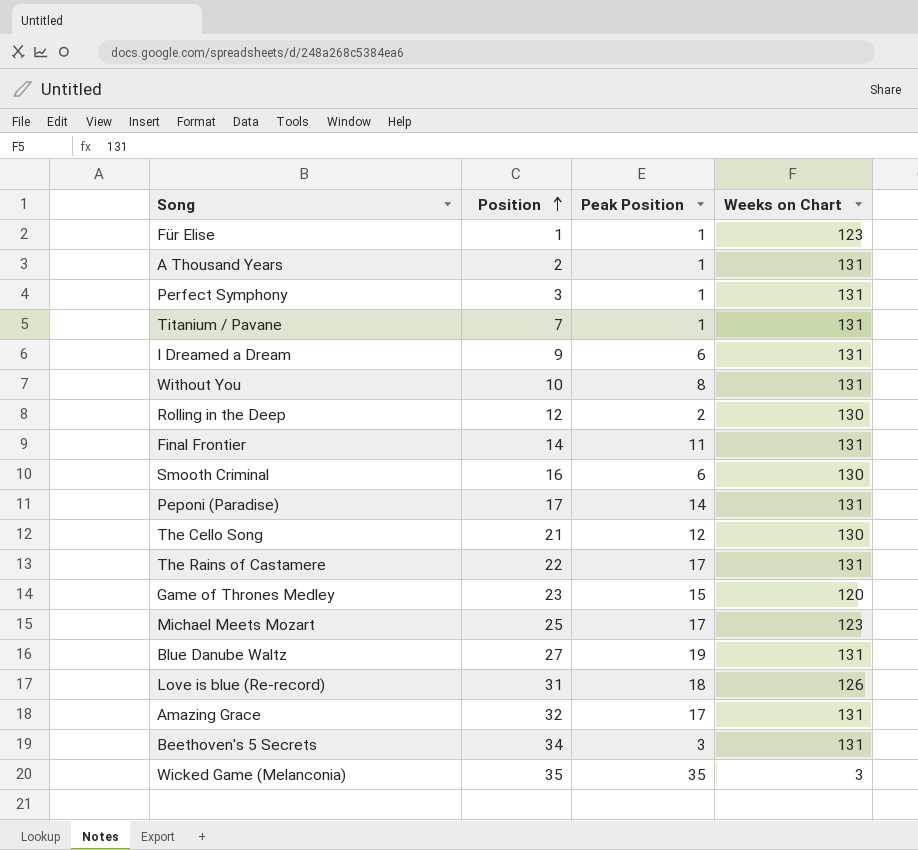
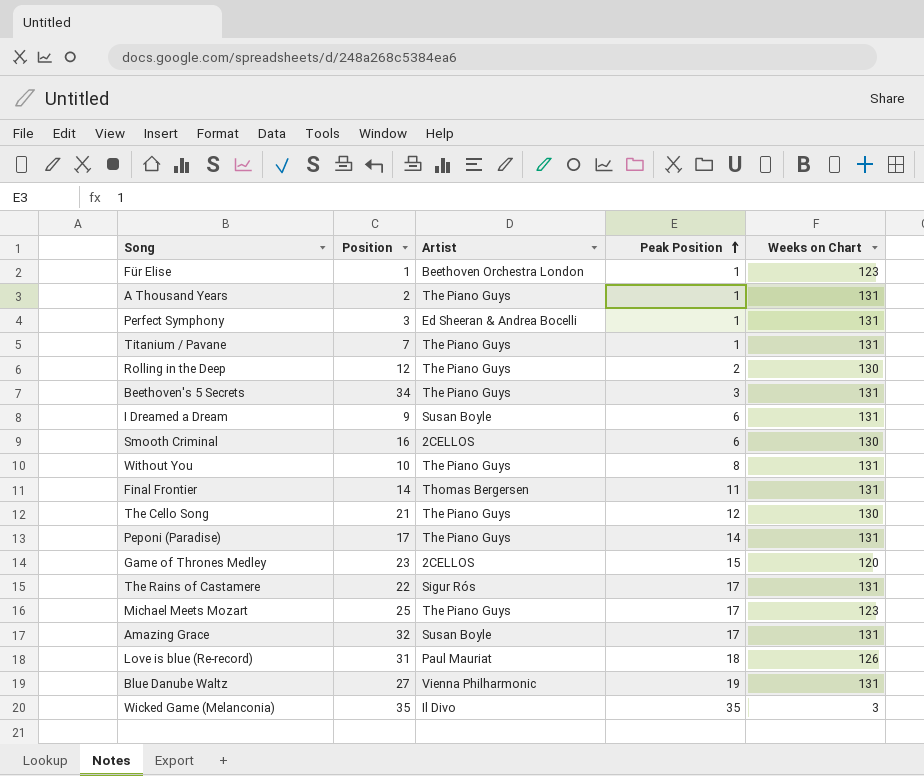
row order: Position ascending -> Peak Position ascending
column Artist | position: none -> 3

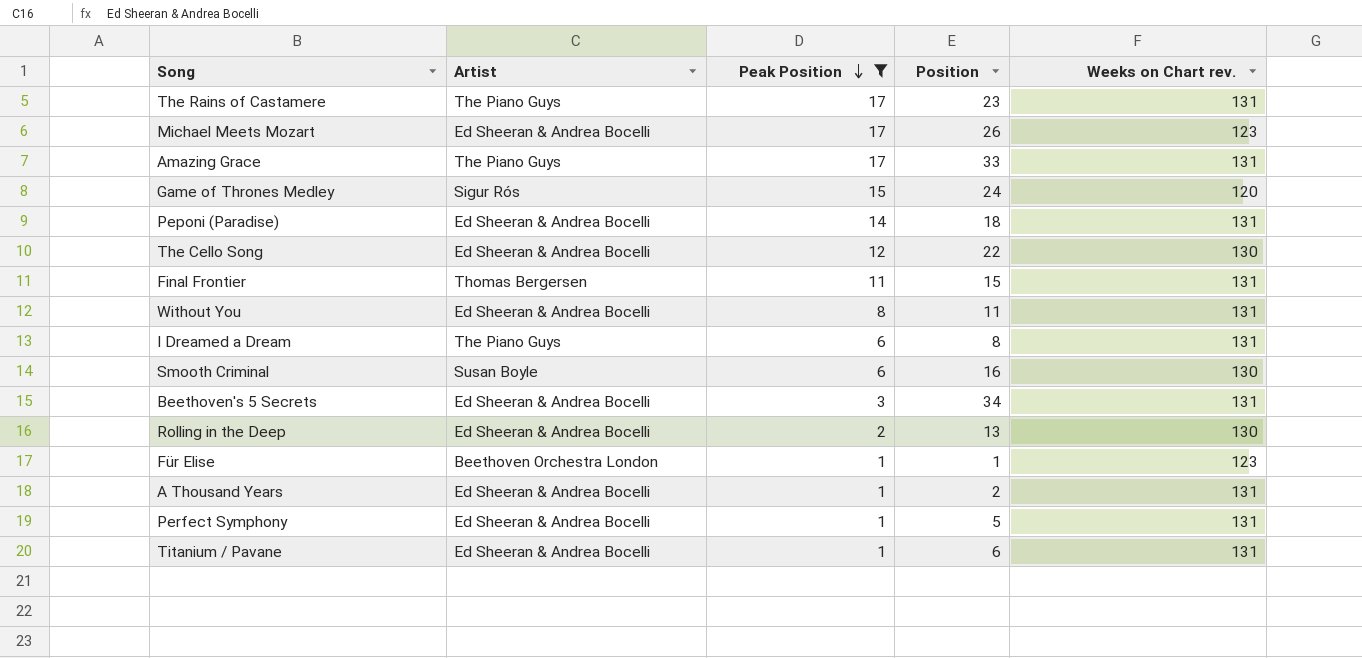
filter: none -> Peak Position <= 17
row order: Peak Position ascending -> Peak Position descending
column Position | position: 2 -> 4
column name: Weeks on Chart -> Weeks on Chart rev.
The Rains of Castamere | Artist: Sigur Rós -> The Piano Guys
The Rains of Castamere | Position: 22 -> 23
Michael Meets Mozart | Artist: The Piano Guys -> Ed Sheeran & Andrea Bocelli
Michael Meets Mozart | Position: 25 -> 26
Amazing Grace | Artist: Susan Boyle -> The Piano Guys
Amazing Grace | Position: 32 -> 33
Game of Thrones Medley | Artist: 2CELLOS -> Sigur Rós
Game of Thrones Medley | Position: 23 -> 24
Peponi (Paradise) | Artist: The Piano Guys -> Ed Sheeran & Andrea Bocelli
Peponi (Paradise) | Position: 17 -> 18
The Cello Song | Artist: The Piano Guys -> Ed Sheeran & Andrea Bocelli
The Cello Song | Position: 21 -> 22
Final Frontier | Position: 14 -> 15
Without You | Artist: The Piano Guys -> Ed Sheeran & Andrea Bocelli
Without You | Position: 10 -> 11
I Dreamed a Dream | Artist: Susan Boyle -> The Piano Guys
I Dreamed a Dream | Position: 9 -> 8
Smooth Criminal | Artist: 2CELLOS -> Susan Boyle
Beethoven's 5 Secrets | Artist: The Piano Guys -> Ed Sheeran & Andrea Bocelli
Rolling in the Deep | Artist: The Piano Guys -> Ed Sheeran & Andrea Bocelli
Rolling in the Deep | Position: 12 -> 13
A Thousand Years | Artist: The Piano Guys -> Ed Sheeran & Andrea Bocelli
Perfect Symphony | Position: 3 -> 5
Titanium / Pavane | Artist: The Piano Guys -> Ed Sheeran & Andrea Bocelli
Titanium / Pavane | Position: 7 -> 6

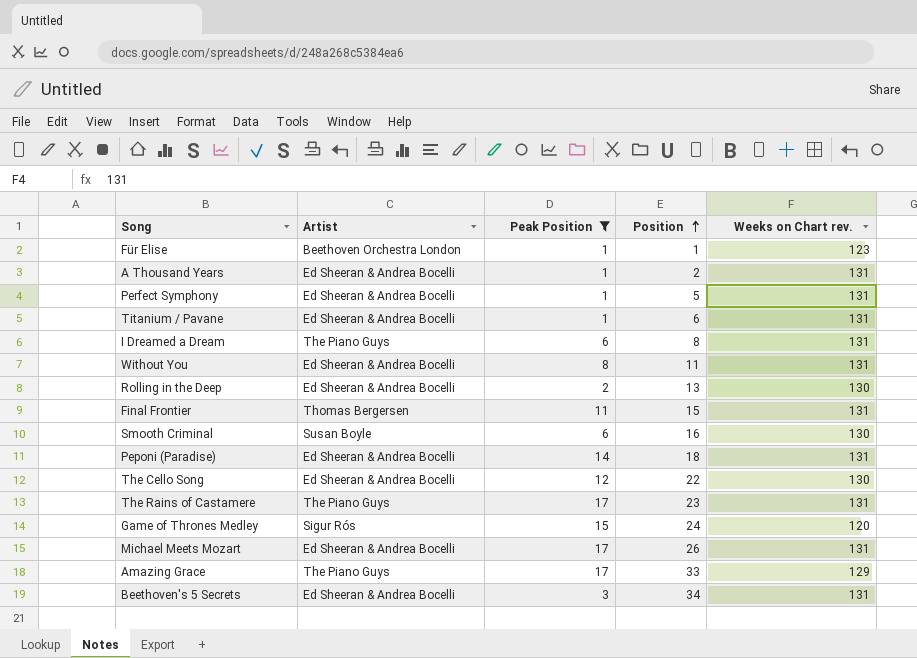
row order: Peak Position descending -> Position ascending
Michael Meets Mozart | Weeks on Chart rev.: 123 -> 131
Amazing Grace | Weeks on Chart rev.: 131 -> 129

